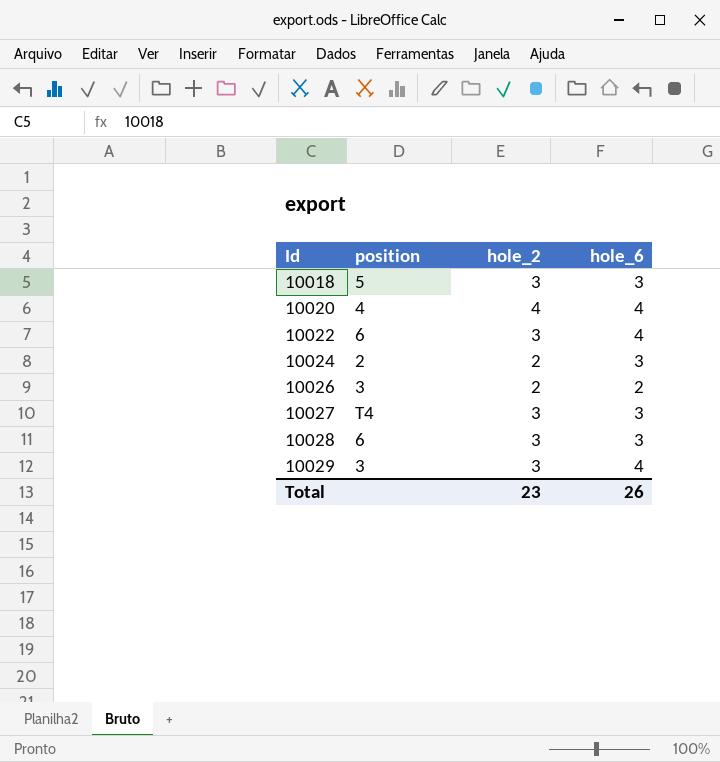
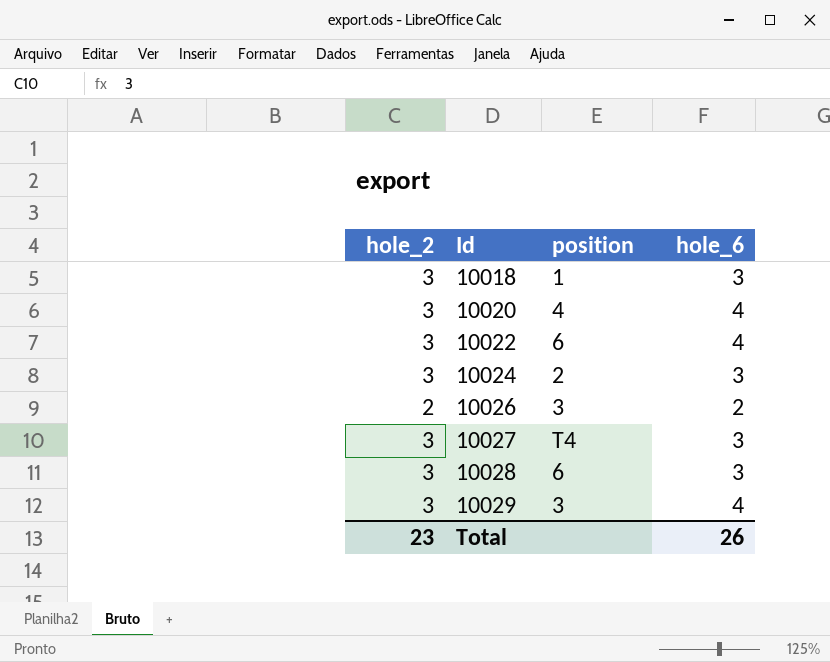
column hole_2 | position: 3 -> 1
10018 | position: 5 -> 1
10020 | hole_2: 4 -> 3
10024 | hole_2: 2 -> 3

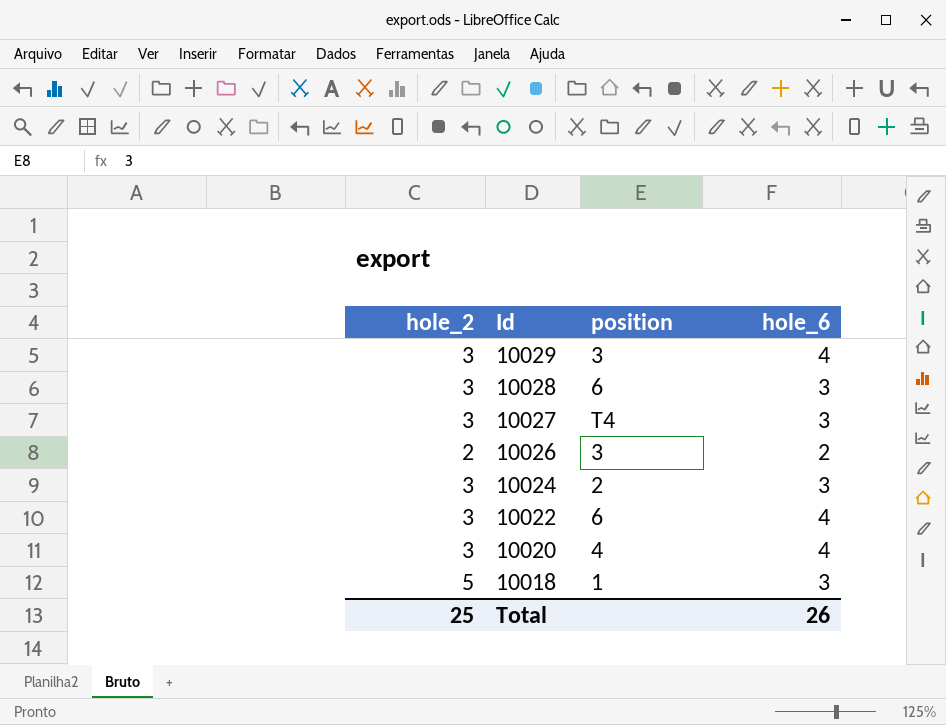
row order: Id ascending -> Id descending
10018 | hole_2: 3 -> 5
Total | hole_2: 23 -> 25

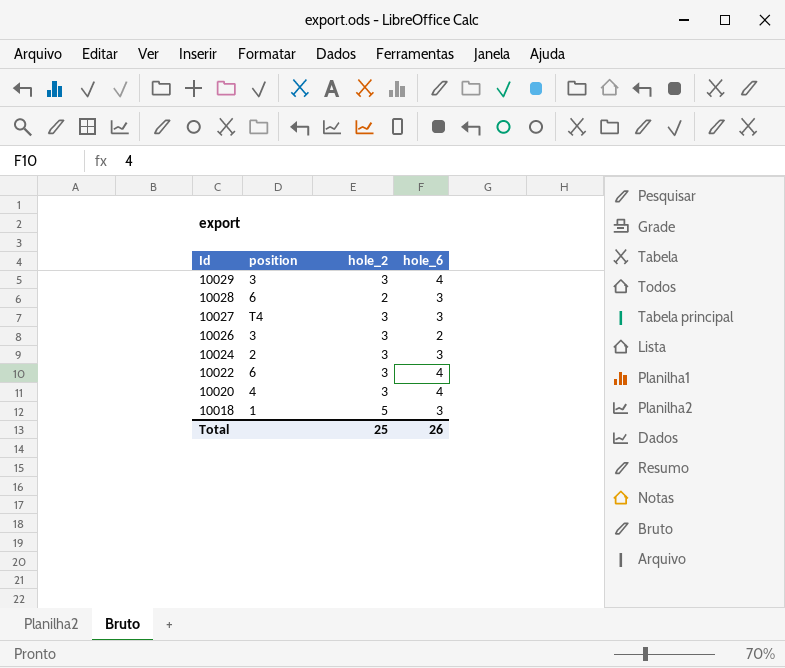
column hole_2 | position: 1 -> 3
10028 | hole_2: 3 -> 2
10026 | hole_2: 2 -> 3

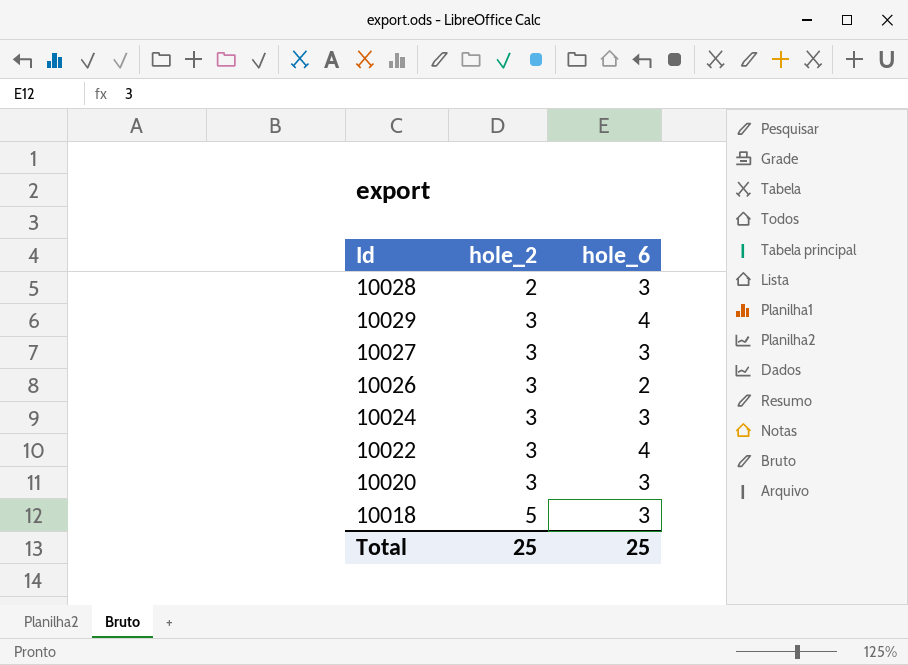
row order: Id descending -> hole_2 ascending
column position | position: 2 -> none
10020 | hole_6: 4 -> 3
Total | hole_6: 26 -> 25

